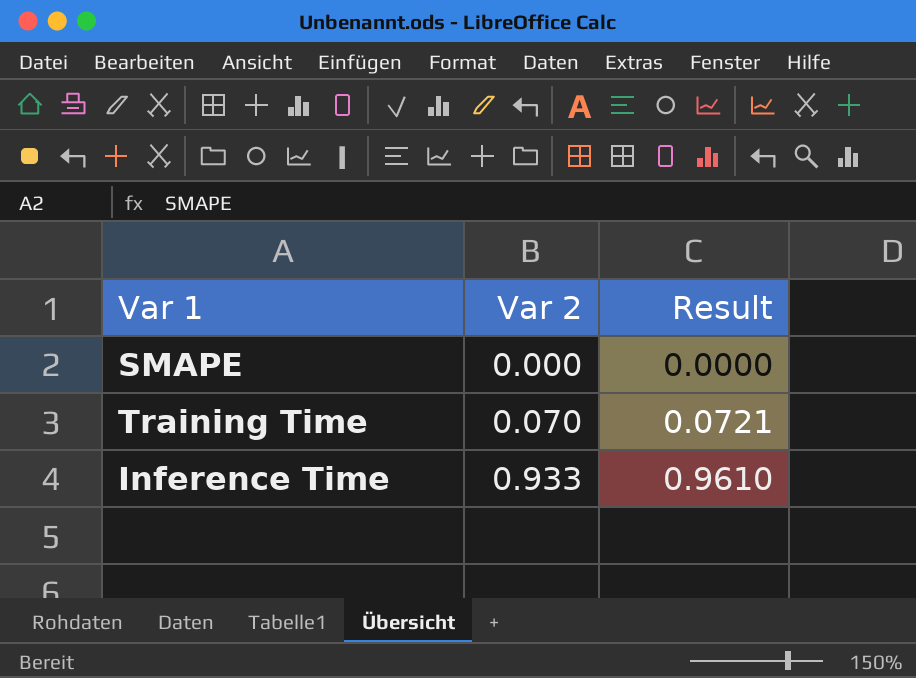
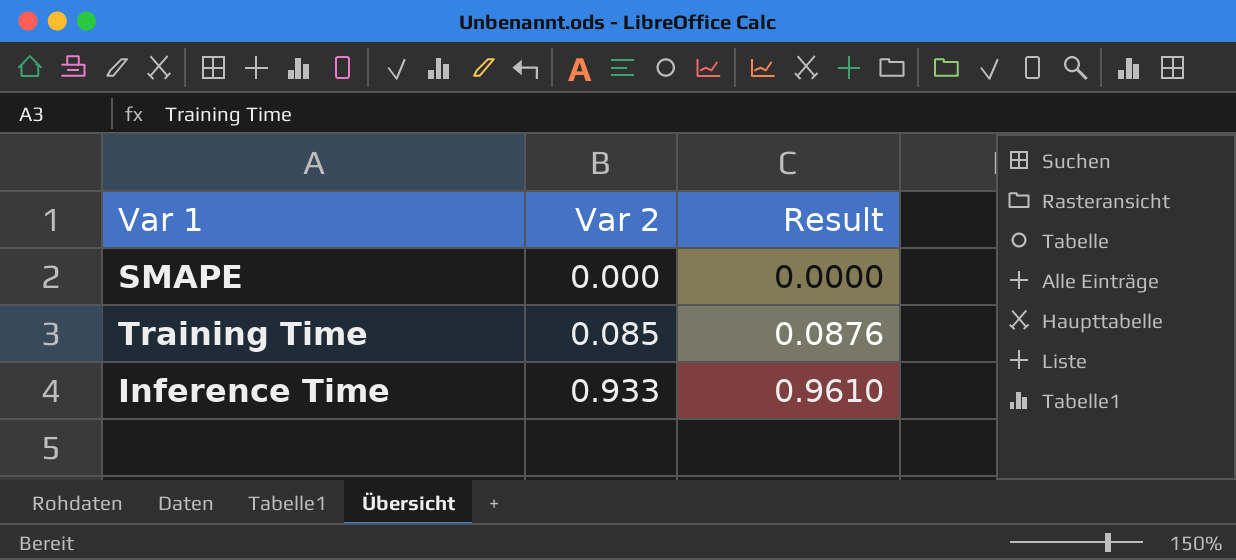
Training Time | Var 2: 0.070 -> 0.085
Training Time | Result: 0.0721 -> 0.0876

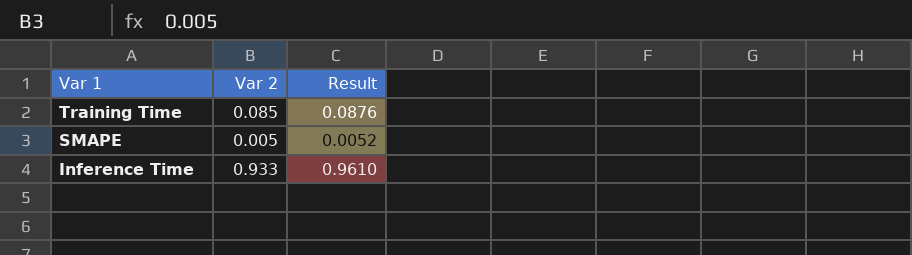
row order: Var 2 ascending -> Var 1 descending
SMAPE | Var 2: 0.000 -> 0.005
SMAPE | Result: 0.0000 -> 0.0052

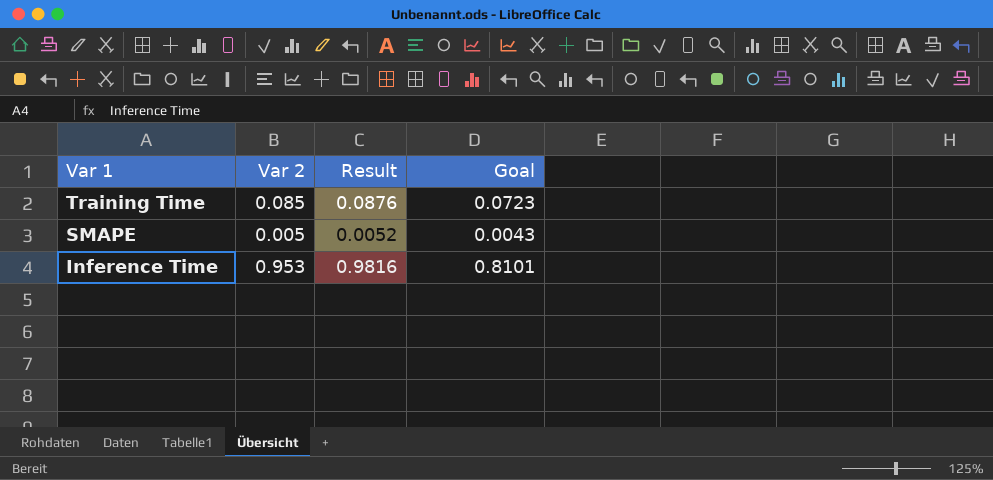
column Goal | formula: none -> [Var 2] * 0.85
Inference Time | Var 2: 0.933 -> 0.953
Inference Time | Result: 0.9610 -> 0.9816

